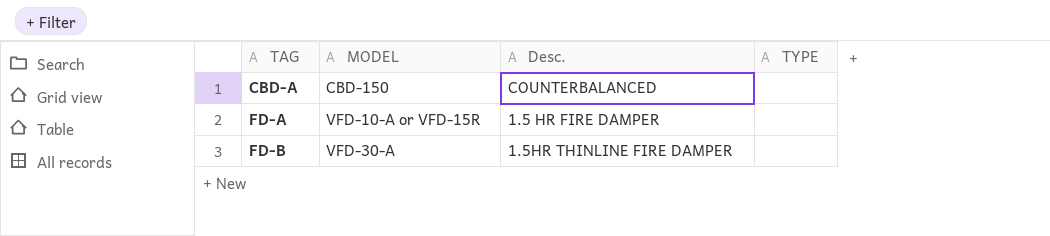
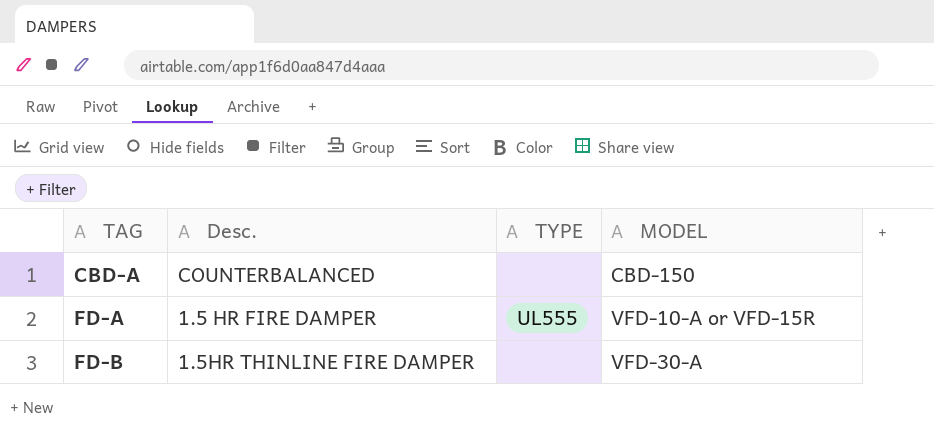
column MODEL | position: 2 -> 4
FD-A | TYPE: none -> UL555

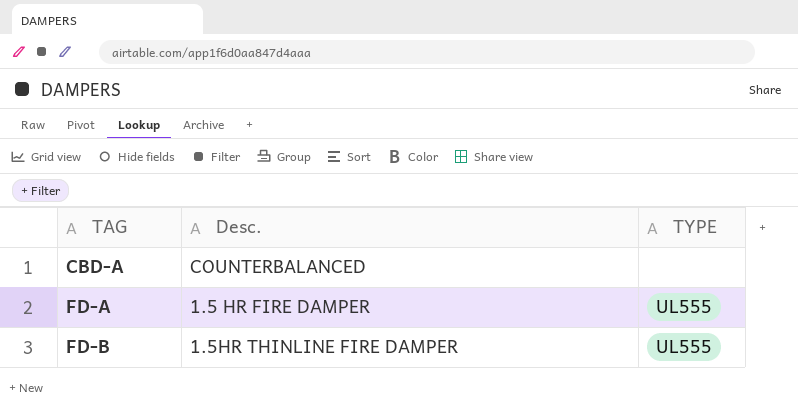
column MODEL | position: 4 -> none
FD-B | TYPE: none -> UL555

